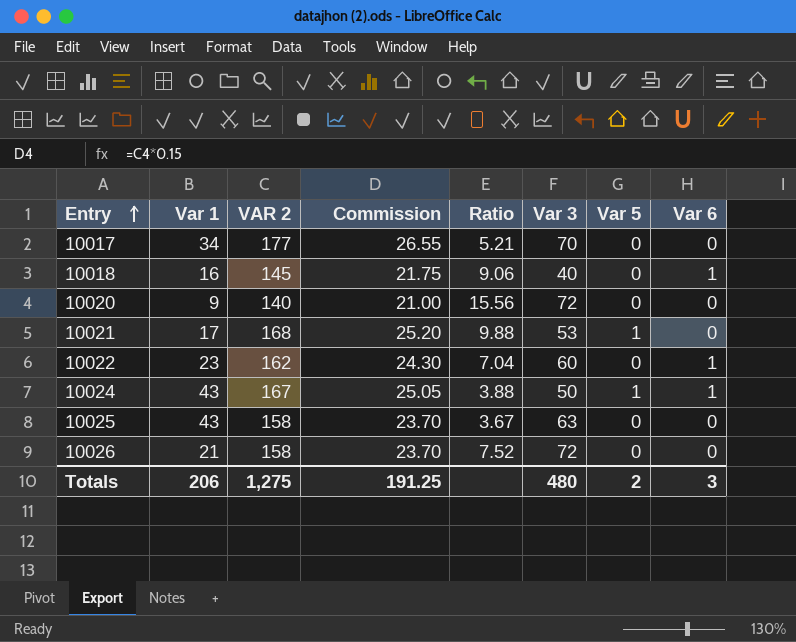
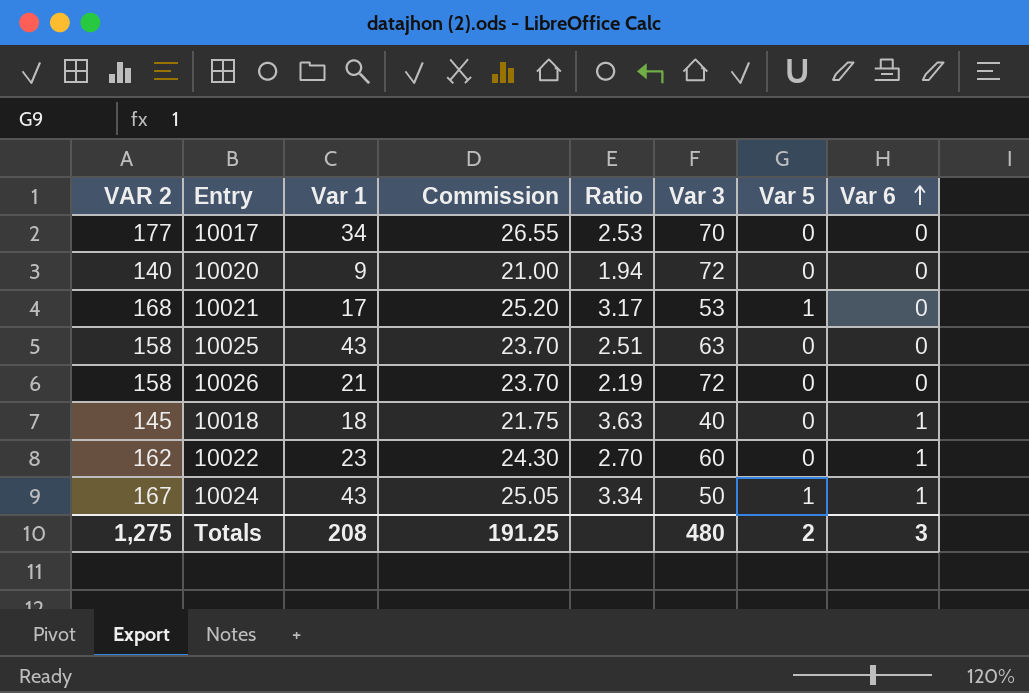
row order: Entry ascending -> Var 6 ascending
column VAR 2 | position: 3 -> 1
column Ratio | formula: [VAR 2] / [Var 1] -> [VAR 2] / [Var 3]
10018 | Var 1: 16 -> 18
Totals | Var 1: 206 -> 208

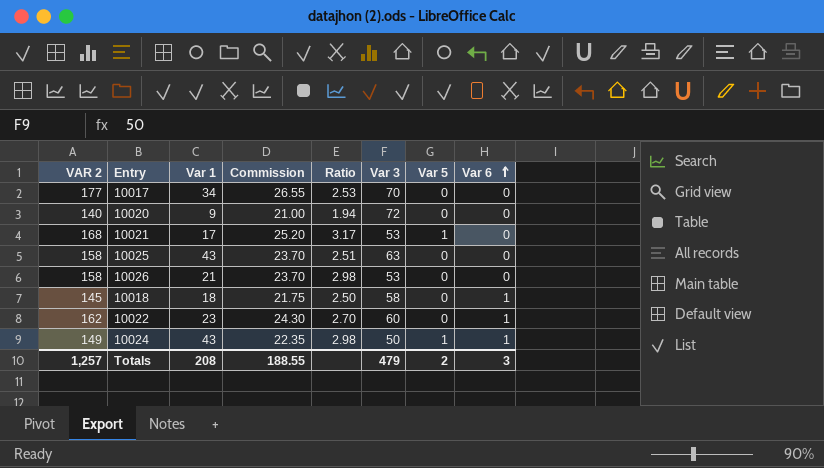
10026 | Ratio: 2.19 -> 2.98
10026 | Var 3: 72 -> 53
10018 | Ratio: 3.63 -> 2.50
10018 | Var 3: 40 -> 58
10024 | VAR 2: 167 -> 149
10024 | Commission: 25.05 -> 22.35
10024 | Ratio: 3.34 -> 2.98
Totals | VAR 2: 1,275 -> 1,257
Totals | Commission: 191.25 -> 188.55
Totals | Var 3: 480 -> 479

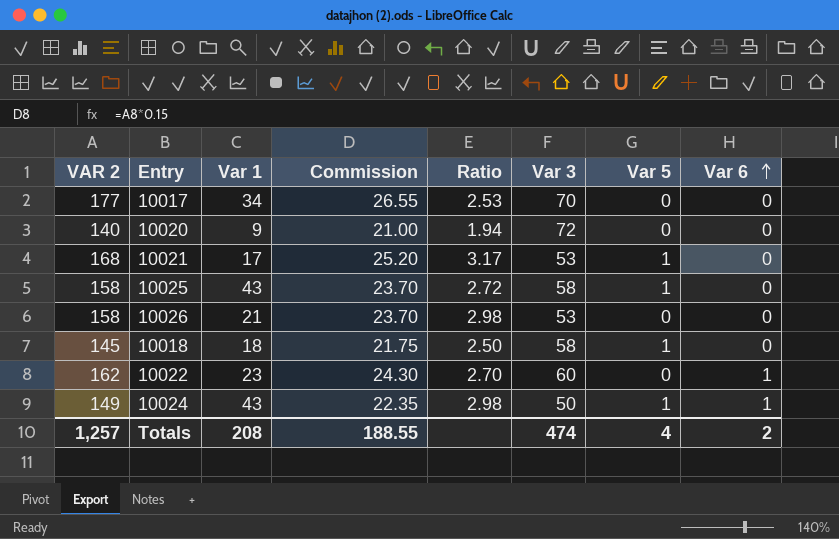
10025 | Ratio: 2.51 -> 2.72
10025 | Var 3: 63 -> 58
10025 | Var 5: 0 -> 1
10018 | Var 5: 0 -> 1
10018 | Var 6: 1 -> 0
Totals | Var 3: 479 -> 474
Totals | Var 5: 2 -> 4
Totals | Var 6: 3 -> 2

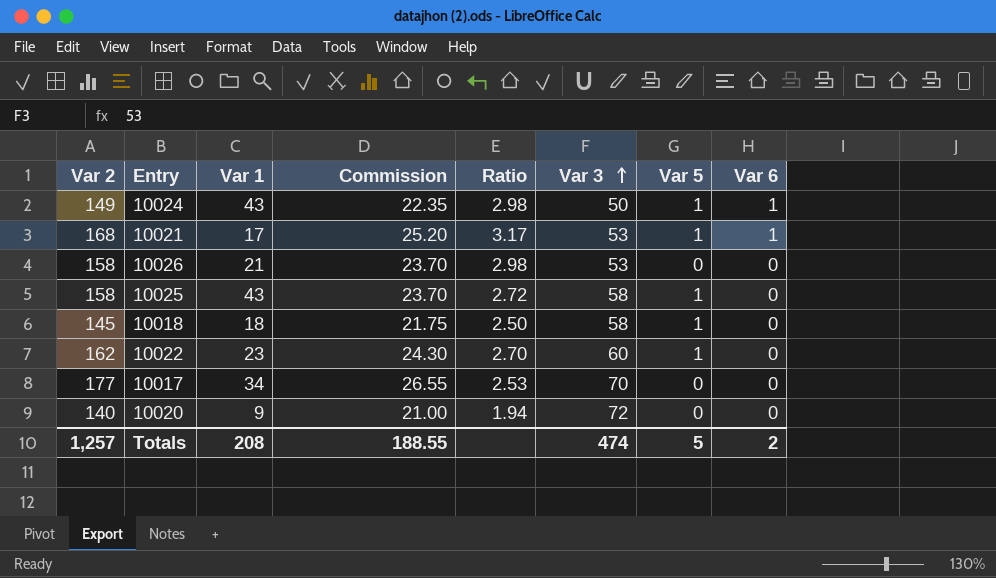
row order: Var 6 ascending -> Var 3 ascending
column name: VAR 2 -> Var 2
10021 | Var 6: 0 -> 1
10022 | Var 5: 0 -> 1
10022 | Var 6: 1 -> 0
Totals | Var 5: 4 -> 5

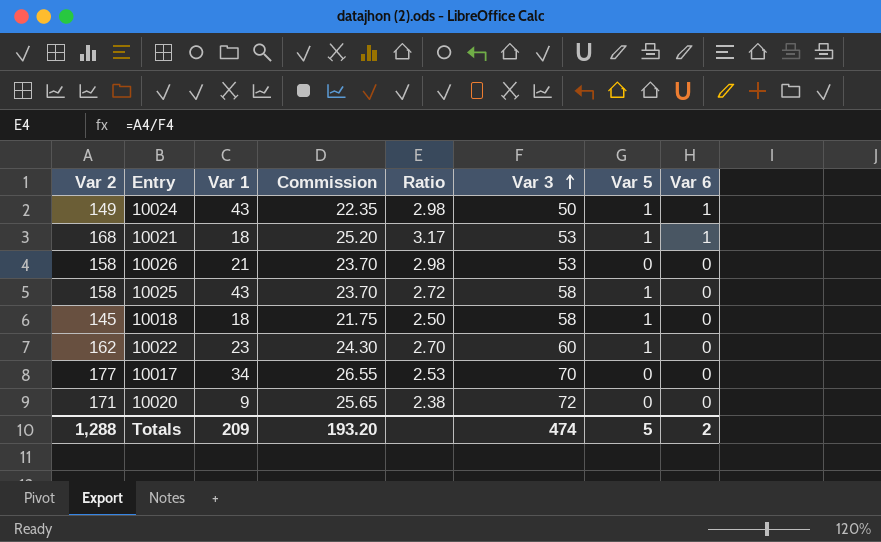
10021 | Var 1: 17 -> 18
10020 | Var 2: 140 -> 171
10020 | Commission: 21.00 -> 25.65
10020 | Ratio: 1.94 -> 2.38
Totals | Var 2: 1,257 -> 1,288
Totals | Var 1: 208 -> 209
Totals | Commission: 188.55 -> 193.20

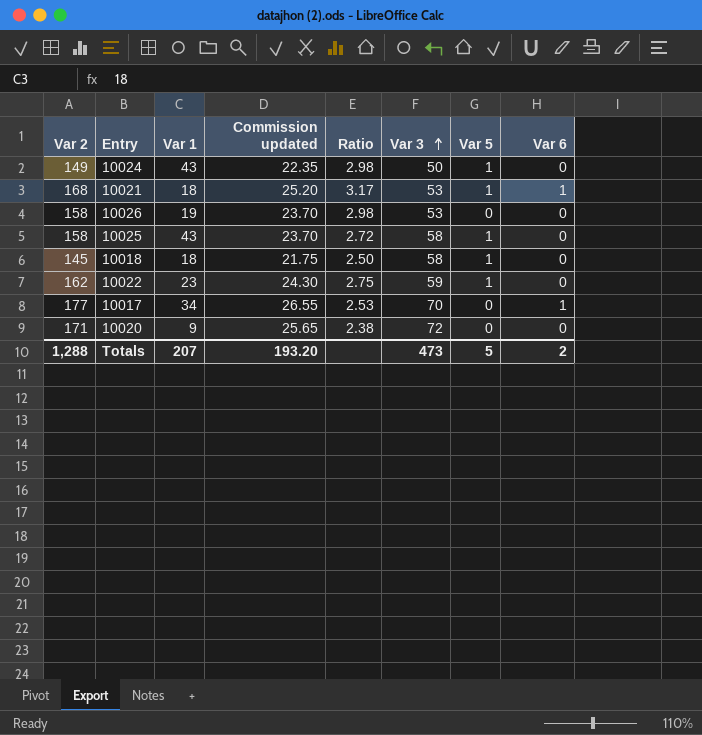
column name: Commission -> Commission updated
10024 | Var 6: 1 -> 0
10026 | Var 1: 21 -> 19
10022 | Ratio: 2.70 -> 2.75
10022 | Var 3: 60 -> 59
10017 | Var 6: 0 -> 1
Totals | Var 1: 209 -> 207
Totals | Var 3: 474 -> 473

